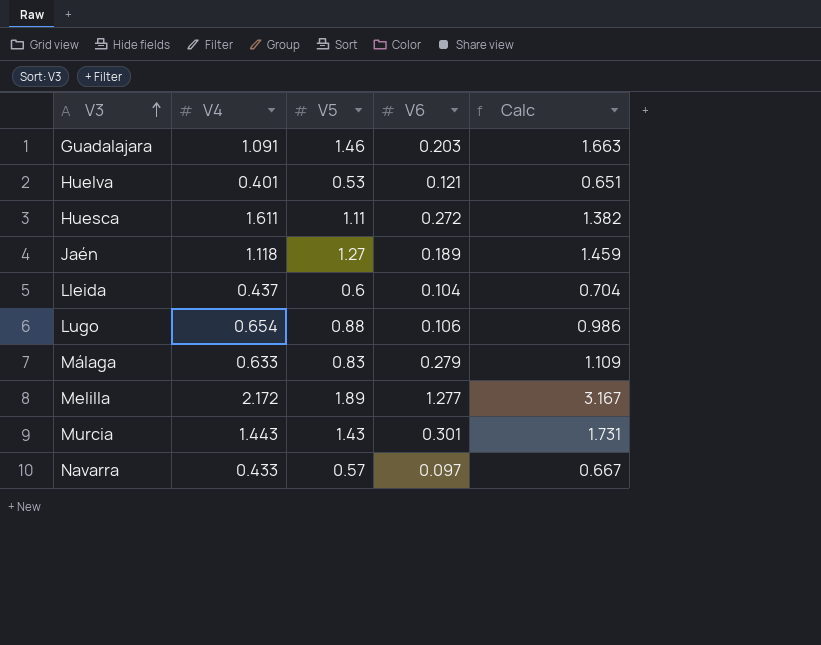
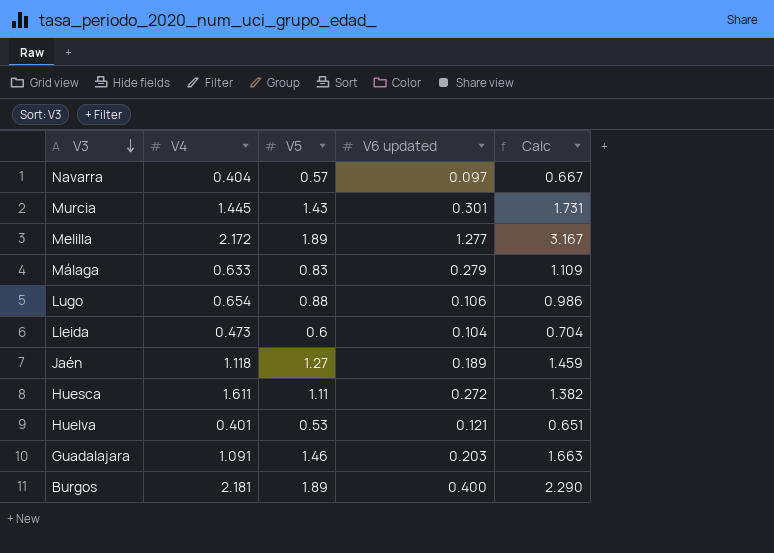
row order: V3 ascending -> V3 descending
column name: V6 -> V6 updated
Navarra | V4: 0.433 -> 0.404
Murcia | V4: 1.443 -> 1.445
Lleida | V4: 0.437 -> 0.473
row Burgos: none -> 2.181 | 1.89 | 0.400 | 2.290

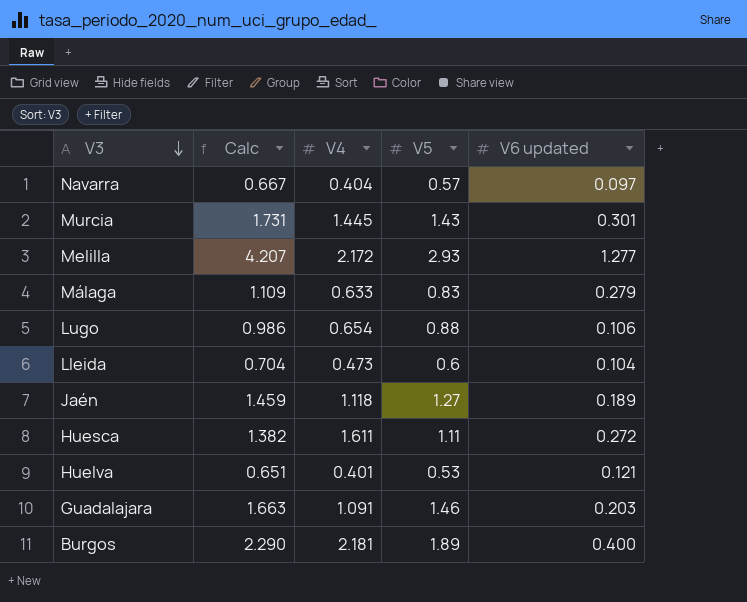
column Calc | position: 5 -> 2
Melilla | Calc: 3.167 -> 4.207
Melilla | V5: 1.89 -> 2.93

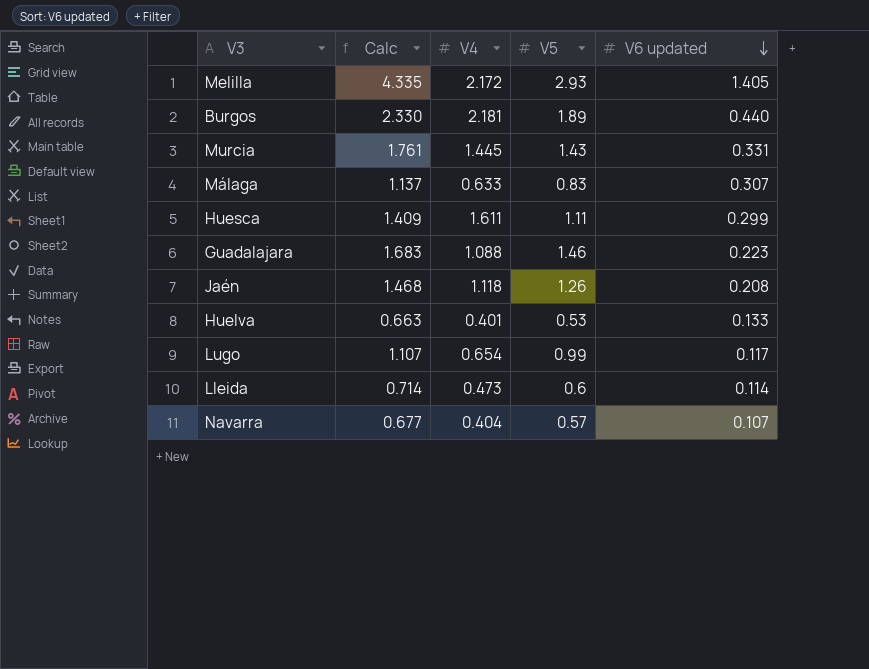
row order: V3 descending -> V6 updated descending
Melilla | Calc: 4.207 -> 4.335
Melilla | V6 updated: 1.277 -> 1.405
Burgos | Calc: 2.290 -> 2.330
Burgos | V6 updated: 0.400 -> 0.440
Murcia | Calc: 1.731 -> 1.761
Murcia | V6 updated: 0.301 -> 0.331
Málaga | Calc: 1.109 -> 1.137
Málaga | V6 updated: 0.279 -> 0.307
Huesca | Calc: 1.382 -> 1.409
Huesca | V6 updated: 0.272 -> 0.299
Guadalajara | Calc: 1.663 -> 1.683
Guadalajara | V4: 1.091 -> 1.088
Guadalajara | V6 updated: 0.203 -> 0.223
Jaén | Calc: 1.459 -> 1.468
Jaén | V5: 1.27 -> 1.26
Jaén | V6 updated: 0.189 -> 0.208
Huelva | Calc: 0.651 -> 0.663
Huelva | V6 updated: 0.121 -> 0.133
Lugo | Calc: 0.986 -> 1.107
Lugo | V5: 0.88 -> 0.99
Lugo | V6 updated: 0.106 -> 0.117
Lleida | Calc: 0.704 -> 0.714
Lleida | V6 updated: 0.104 -> 0.114
Navarra | Calc: 0.667 -> 0.677
Navarra | V6 updated: 0.097 -> 0.107

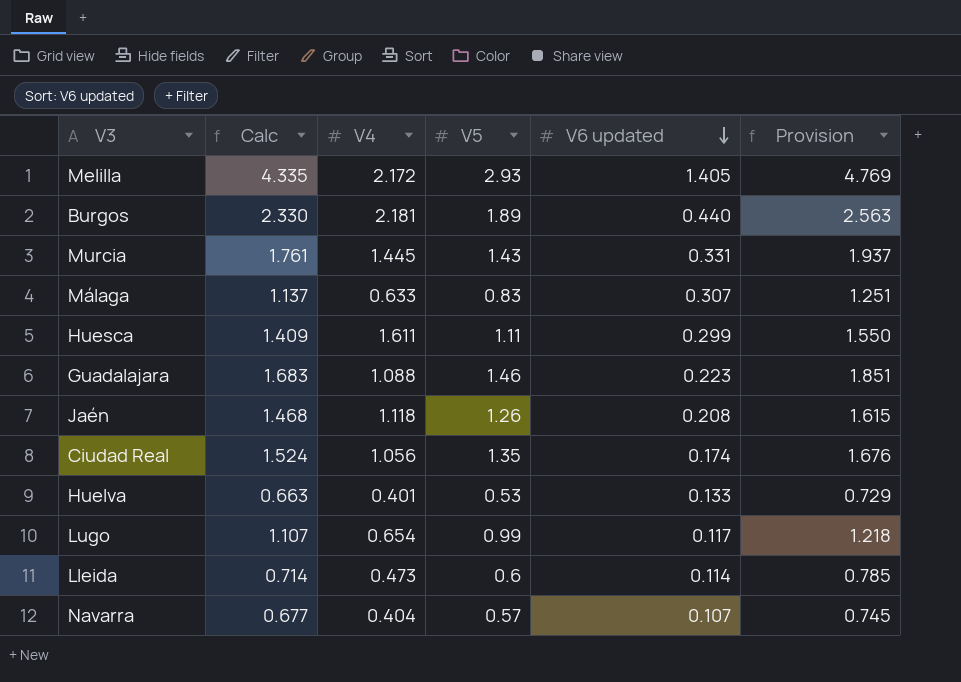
column Provision | formula: none -> [Calc] * 1.1
row Ciudad Real: none -> 1.524 | 1.056 | 1.35 | 0.174 | 1.676

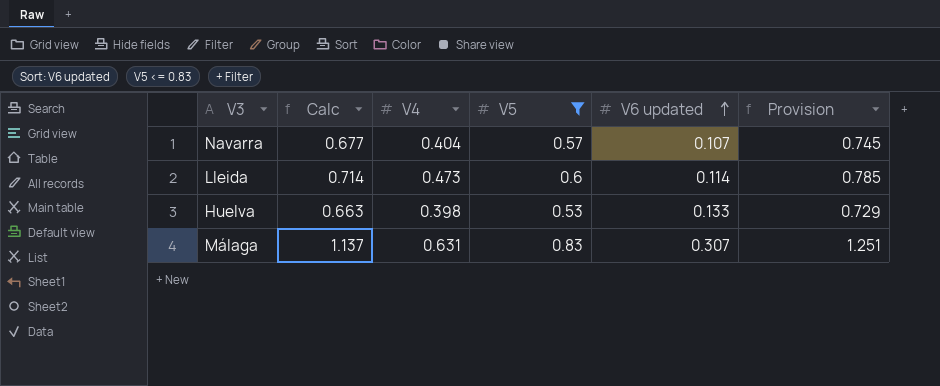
filter: none -> V5 <= 0.83
row order: V6 updated descending -> V6 updated ascending
Huelva | V4: 0.401 -> 0.398
Málaga | V4: 0.633 -> 0.631

